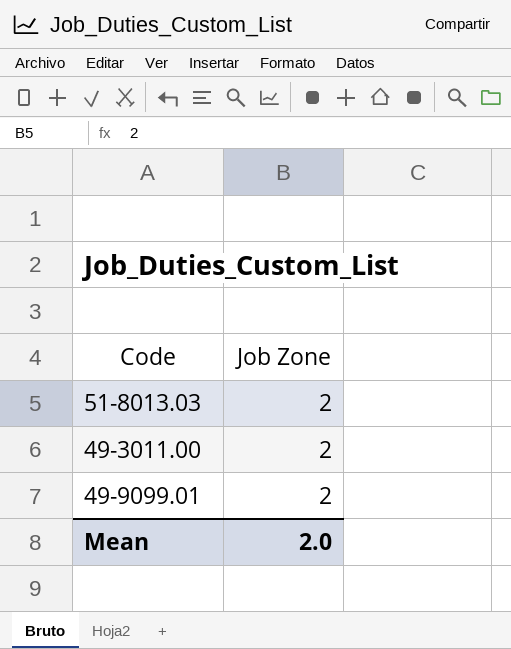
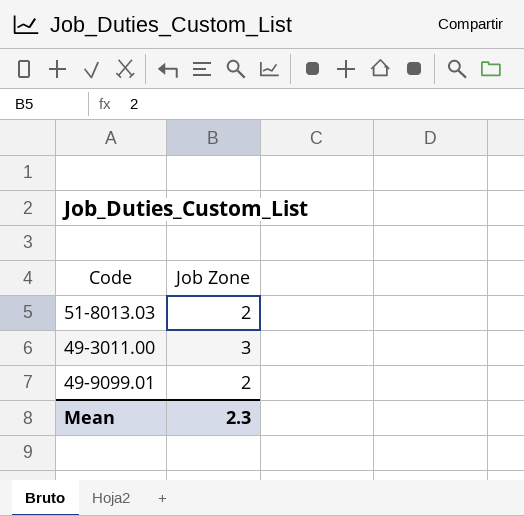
49-3011.00 | Job Zone: 2 -> 3
Mean | Job Zone: 2.0 -> 2.3

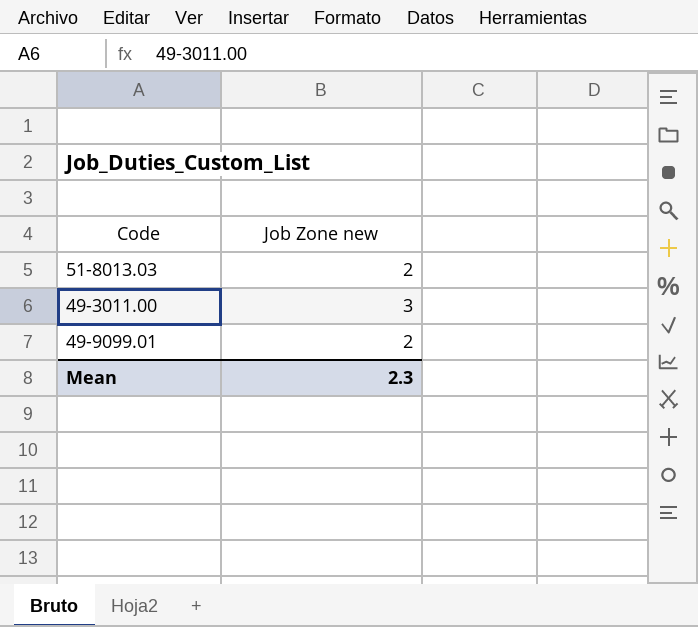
column name: Job Zone -> Job Zone new

